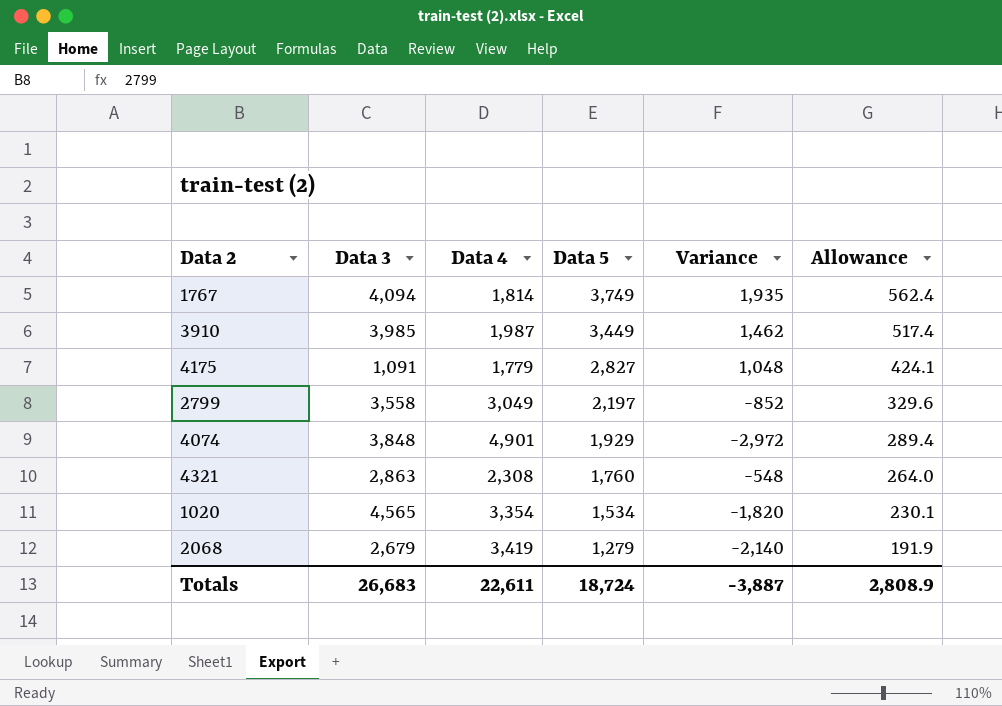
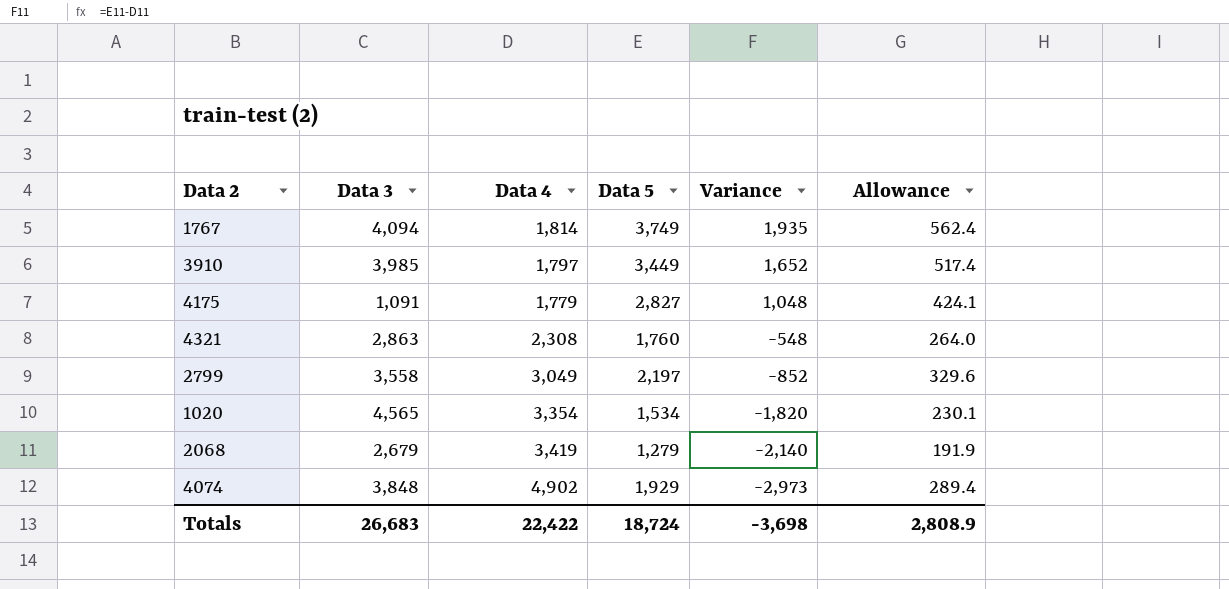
row order: Data 5 descending -> Variance descending
3910 | Data 4: 1,987 -> 1,797
3910 | Variance: 1,462 -> 1,652
4074 | Data 4: 4,901 -> 4,902
4074 | Variance: -2,972 -> -2,973
Totals | Data 4: 22,611 -> 22,422
Totals | Variance: -3,887 -> -3,698

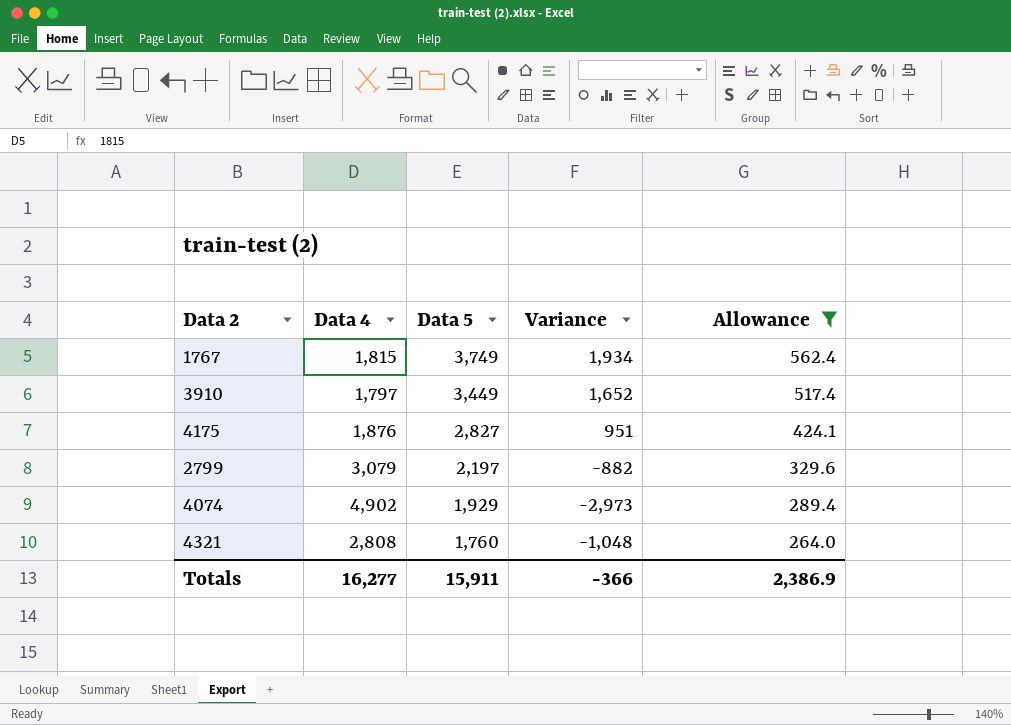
filter: none -> Allowance >= 264.0
row order: Variance descending -> Data 5 descending
column Data 3 | position: 2 -> none
1767 | Data 4: 1,814 -> 1,815
1767 | Variance: 1,935 -> 1,934
4175 | Data 4: 1,779 -> 1,876
4175 | Variance: 1,048 -> 951
2799 | Data 4: 3,049 -> 3,079
2799 | Variance: -852 -> -882
4321 | Data 4: 2,308 -> 2,808
4321 | Variance: -548 -> -1,048
Totals | Data 4: 22,422 -> 16,277
Totals | Data 5: 18,724 -> 15,911
Totals | Variance: -3,698 -> -366
Totals | Allowance: 2,808.9 -> 2,386.9

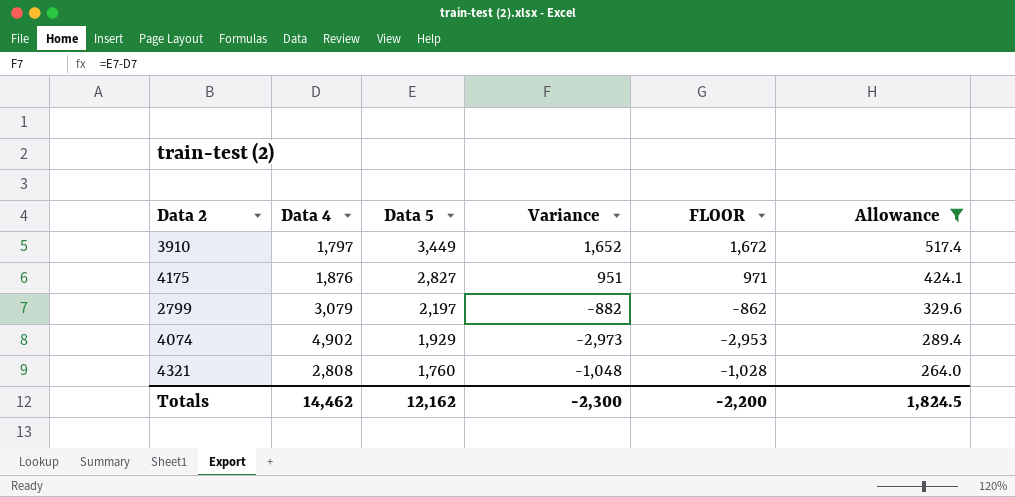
column FLOOR | formula: none -> [Variance] + 20
row 1767: 1,815 | 3,749 | 1,934 | 562.4 -> none
Totals | Data 4: 16,277 -> 14,462
Totals | Data 5: 15,911 -> 12,162
Totals | Variance: -366 -> -2,300
Totals | Allowance: 2,386.9 -> 1,824.5

